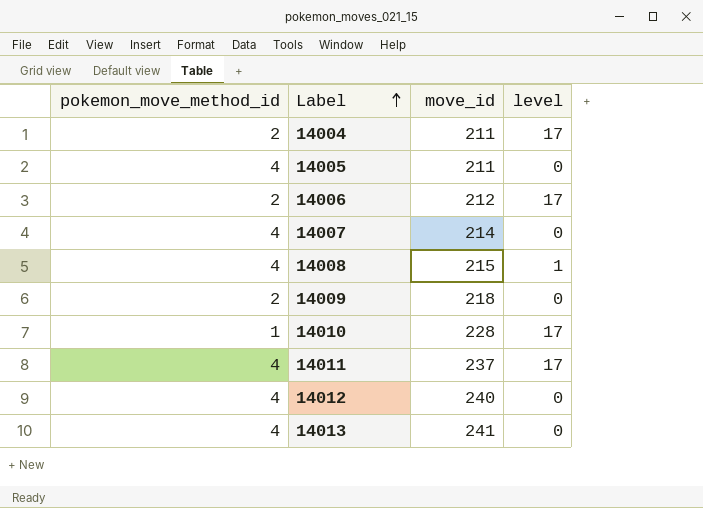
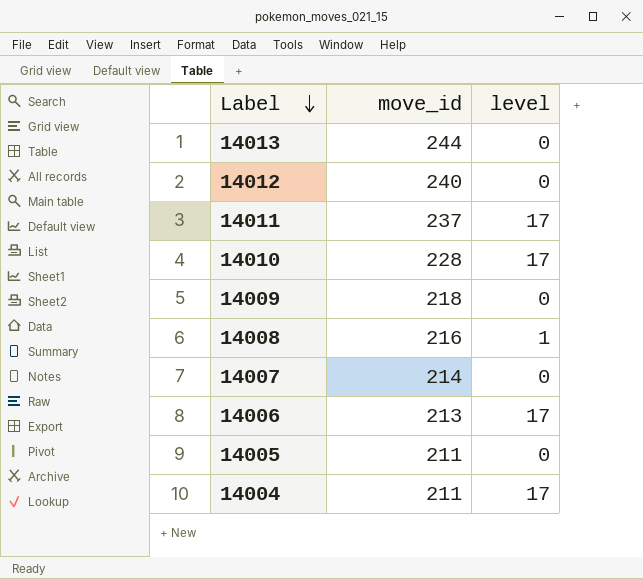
row order: Label ascending -> Label descending
column pokemon_move_method_id | position: 1 -> none
14013 | move_id: 241 -> 244
14008 | move_id: 215 -> 216
14006 | move_id: 212 -> 213

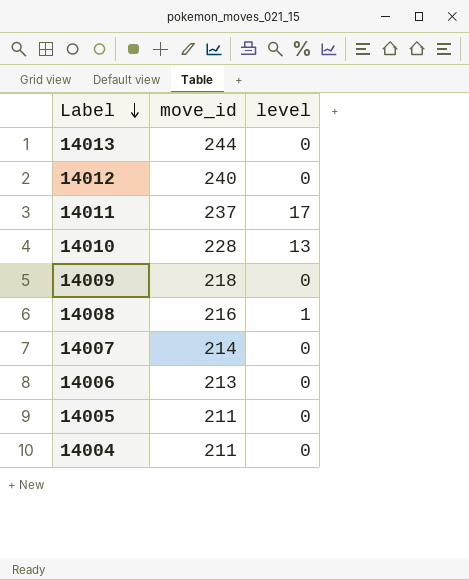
14010 | level: 17 -> 13
14006 | level: 17 -> 0
14004 | level: 17 -> 0

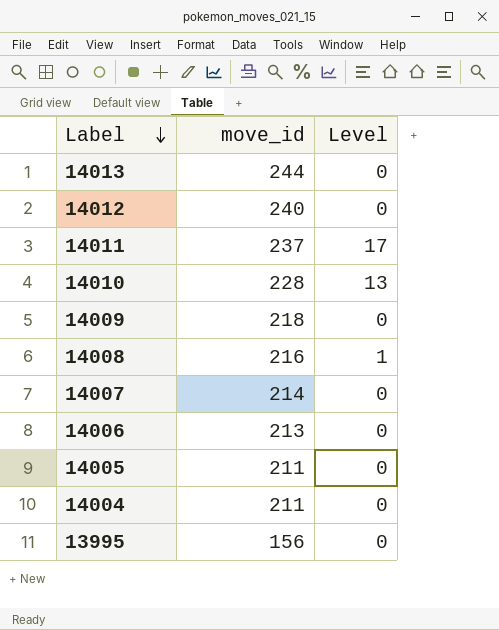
column name: level -> Level
row 13995: none -> 156 | 0

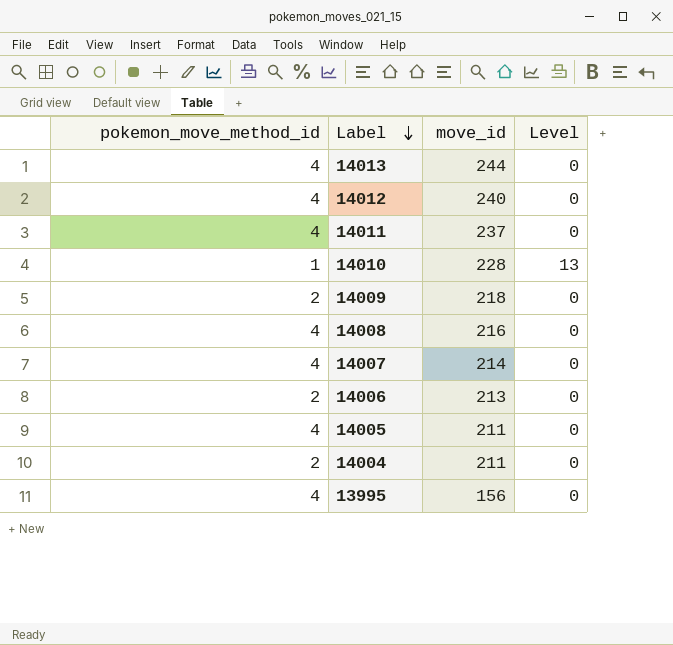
column pokemon_move_method_id | position: none -> 1
14011 | Level: 17 -> 0
14008 | Level: 1 -> 0

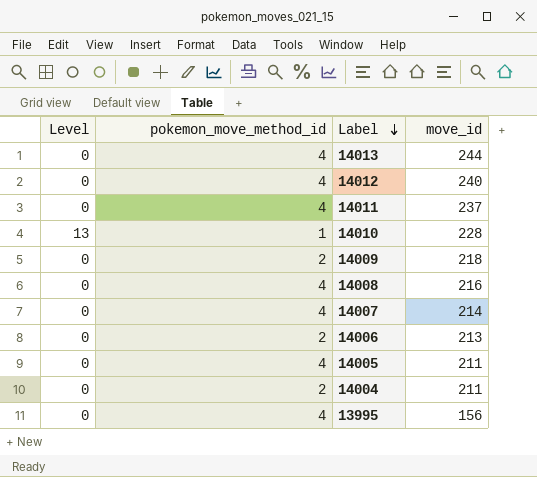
column Level | position: 4 -> 1

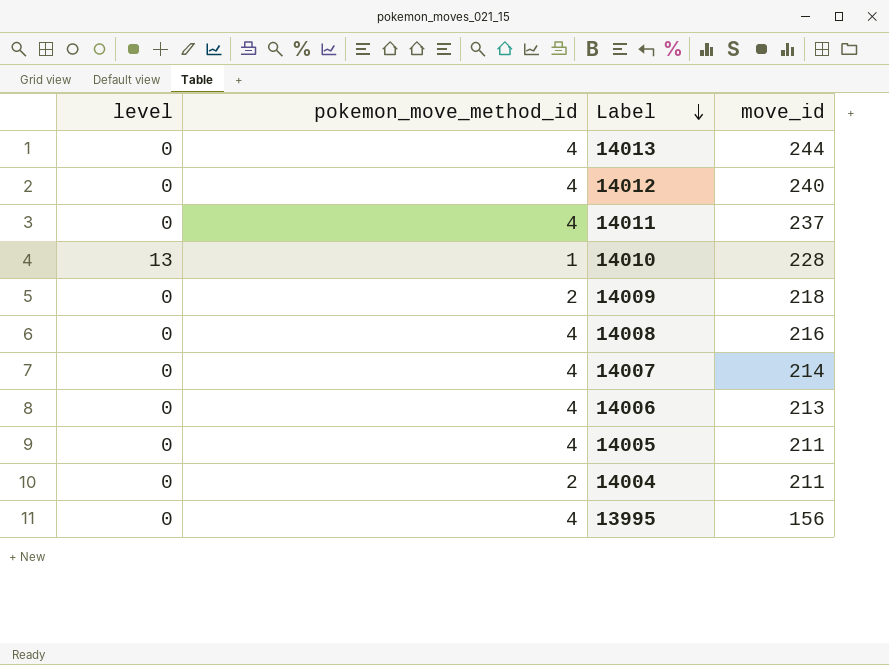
column name: Level -> level
14006 | pokemon_move_method_id: 2 -> 4

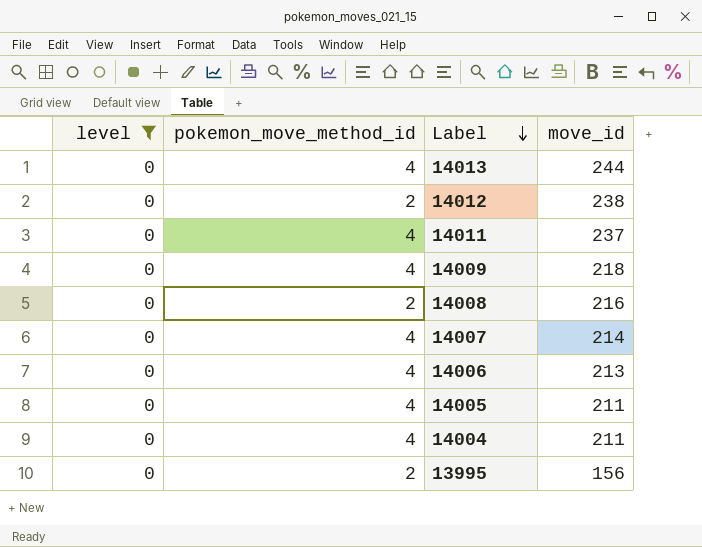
filter: none -> level = 0
14012 | pokemon_move_method_id: 4 -> 2
14012 | move_id: 240 -> 238
14009 | pokemon_move_method_id: 2 -> 4
14008 | pokemon_move_method_id: 4 -> 2
14004 | pokemon_move_method_id: 2 -> 4
13995 | pokemon_move_method_id: 4 -> 2

